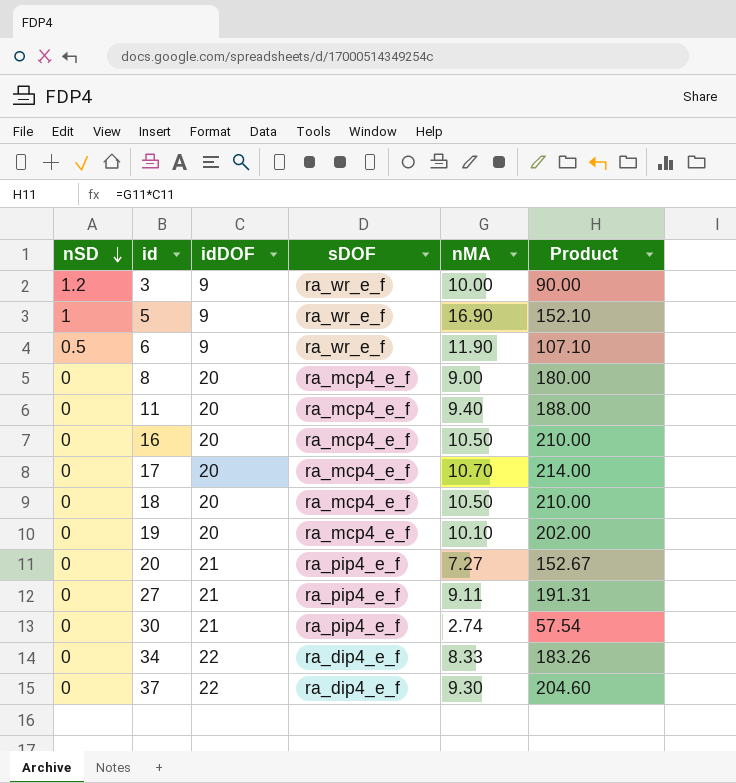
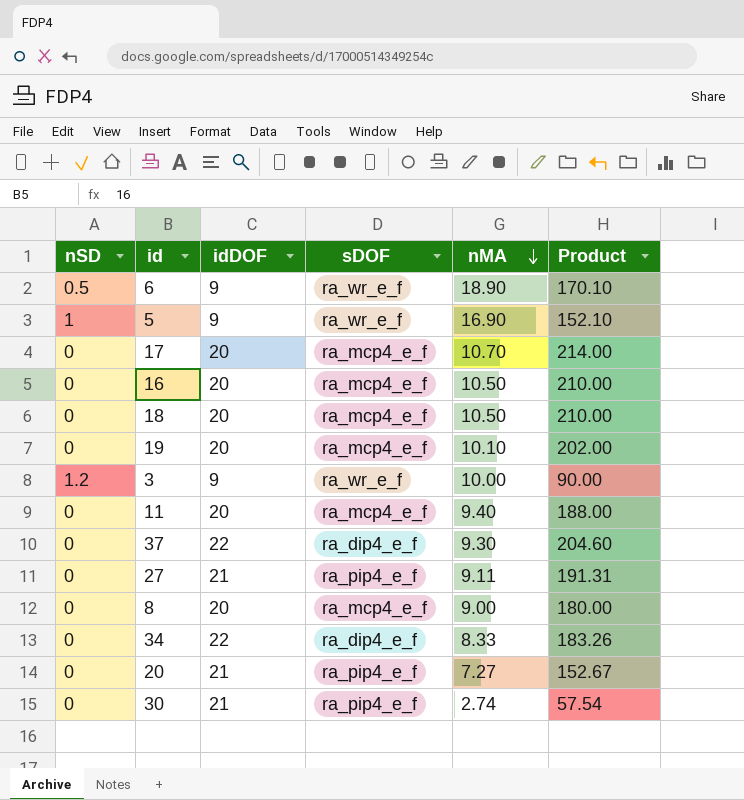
row order: nSD descending -> nMA descending
6 | nMA: 11.90 -> 18.90
6 | Product: 107.10 -> 170.10

